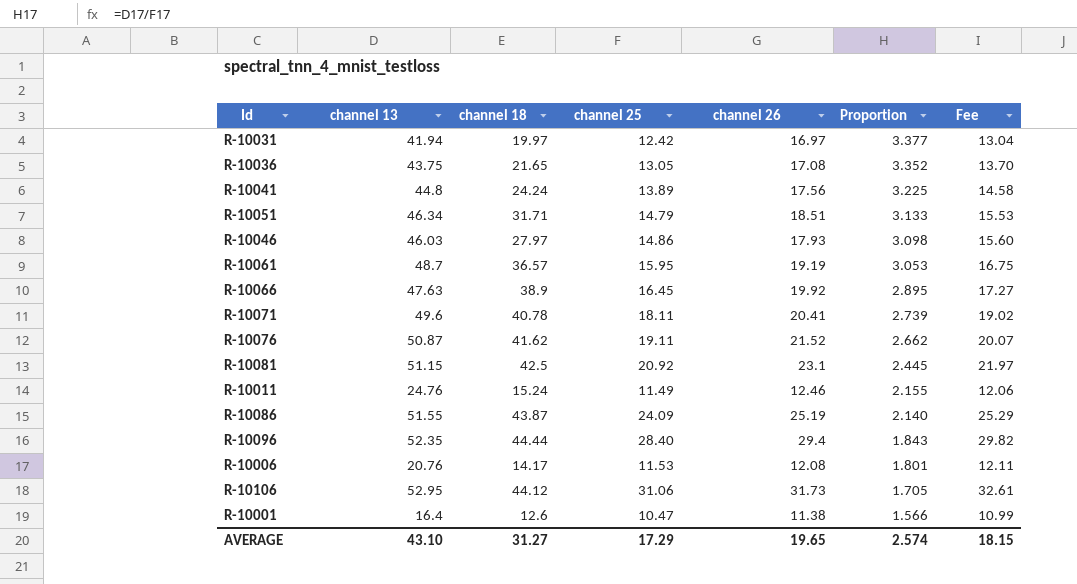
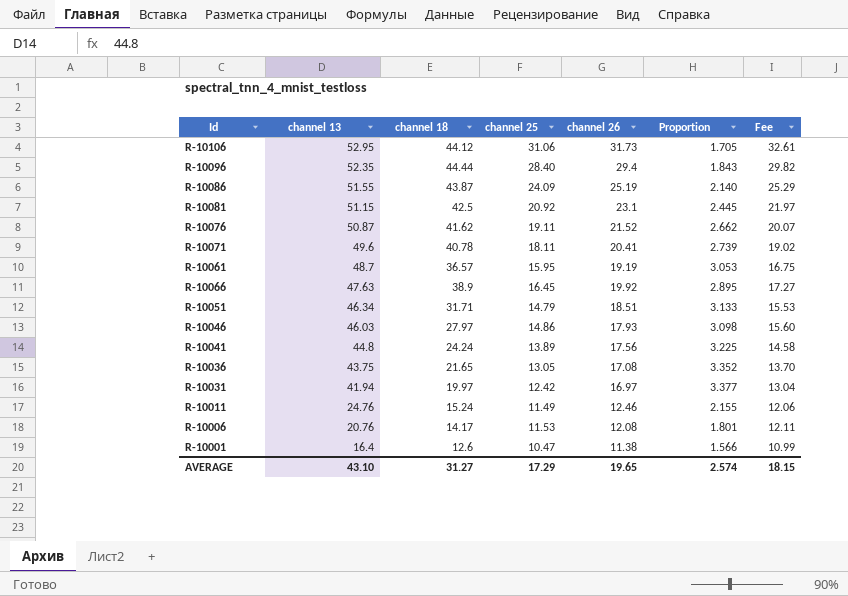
row order: Proportion descending -> channel 13 descending

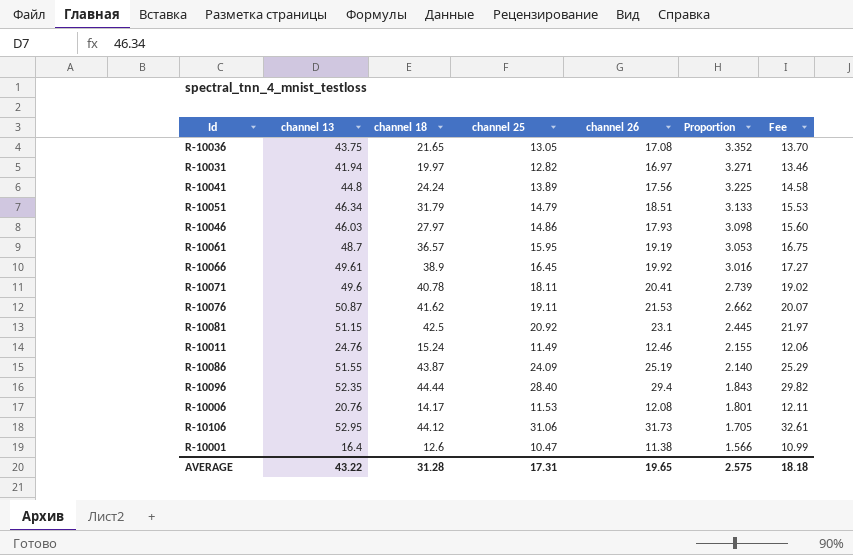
row order: channel 13 descending -> Proportion descending
R-10031 | channel 25: 12.42 -> 12.82
R-10031 | Proportion: 3.377 -> 3.271
R-10031 | Fee: 13.04 -> 13.46
R-10051 | channel 18: 31.71 -> 31.79
R-10066 | channel 13: 47.63 -> 49.61
R-10066 | Proportion: 2.895 -> 3.016
R-10076 | channel 26: 21.52 -> 21.53
AVERAGE | channel 13: 43.10 -> 43.22
AVERAGE | channel 18: 31.27 -> 31.28
AVERAGE | channel 25: 17.29 -> 17.31
AVERAGE | Proportion: 2.574 -> 2.575
AVERAGE | Fee: 18.15 -> 18.18

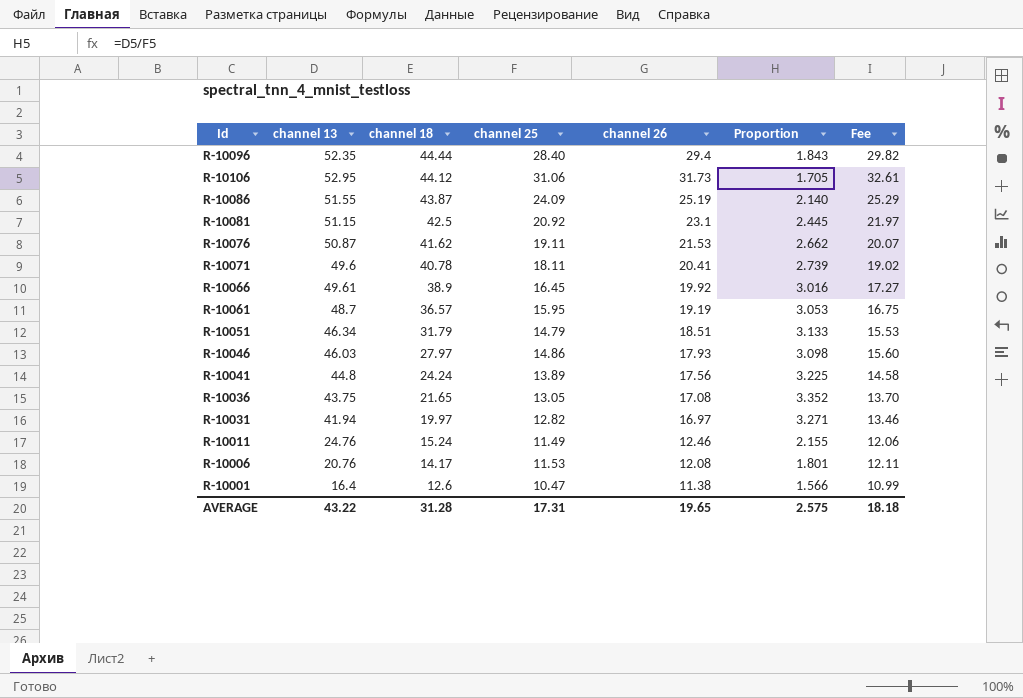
row order: Proportion descending -> channel 18 descending

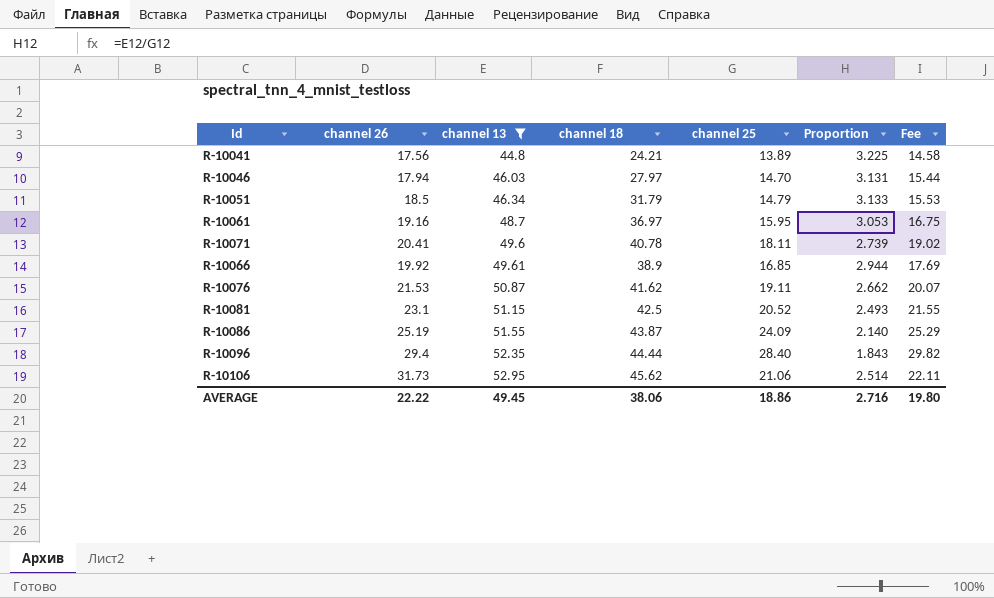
filter: none -> channel 13 >= 44.8
row order: channel 18 descending -> channel 13 ascending
column channel 26 | position: 5 -> 2
R-10041 | channel 18: 24.24 -> 24.21
R-10046 | channel 26: 17.93 -> 17.94
R-10046 | channel 25: 14.86 -> 14.70
R-10046 | Proportion: 3.098 -> 3.131
R-10046 | Fee: 15.60 -> 15.44
R-10051 | channel 26: 18.51 -> 18.5
R-10061 | channel 26: 19.19 -> 19.16
R-10061 | channel 18: 36.57 -> 36.97
R-10066 | channel 25: 16.45 -> 16.85
R-10066 | Proportion: 3.016 -> 2.944
R-10066 | Fee: 17.27 -> 17.69
R-10081 | channel 25: 20.92 -> 20.52
R-10081 | Proportion: 2.445 -> 2.493
R-10081 | Fee: 21.97 -> 21.55
R-10106 | channel 18: 44.12 -> 45.62
R-10106 | channel 25: 31.06 -> 21.06
R-10106 | Proportion: 1.705 -> 2.514
R-10106 | Fee: 32.61 -> 22.11
AVERAGE | channel 26: 19.65 -> 22.22
AVERAGE | channel 13: 43.22 -> 49.45
AVERAGE | channel 18: 31.28 -> 38.06
AVERAGE | channel 25: 17.31 -> 18.86
AVERAGE | Proportion: 2.575 -> 2.716
AVERAGE | Fee: 18.18 -> 19.80

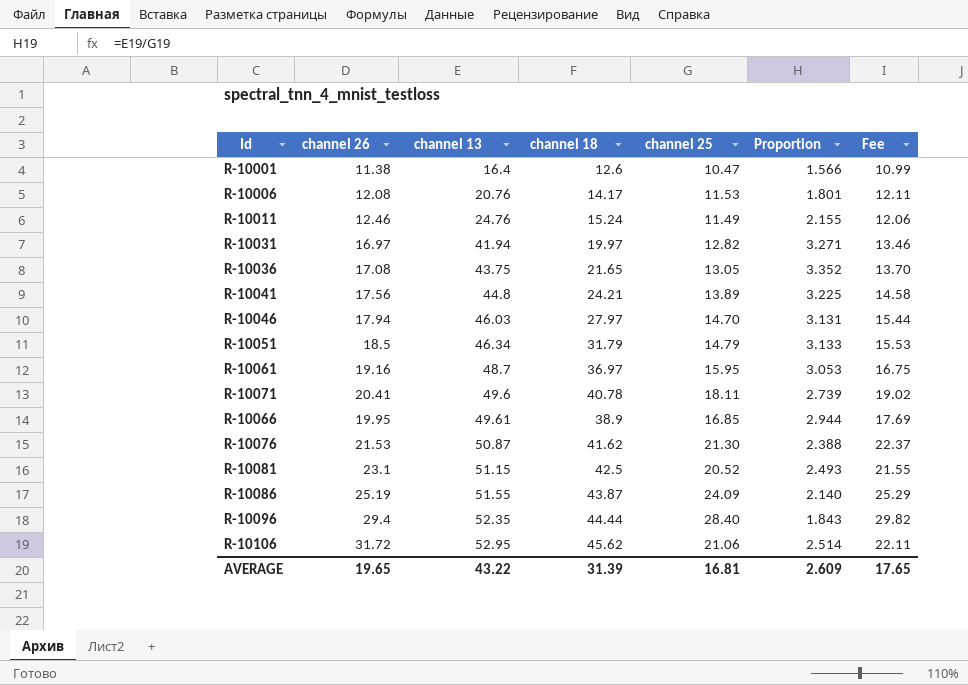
filter: channel 13 >= 44.8 -> none
R-10066 | channel 26: 19.92 -> 19.95
R-10076 | channel 25: 19.11 -> 21.30
R-10076 | Proportion: 2.662 -> 2.388
R-10076 | Fee: 20.07 -> 22.37
R-10106 | channel 26: 31.73 -> 31.72
AVERAGE | channel 26: 22.22 -> 19.65
AVERAGE | channel 13: 49.45 -> 43.22
AVERAGE | channel 18: 38.06 -> 31.39
AVERAGE | channel 25: 18.86 -> 16.81
AVERAGE | Proportion: 2.716 -> 2.609
AVERAGE | Fee: 19.80 -> 17.65

